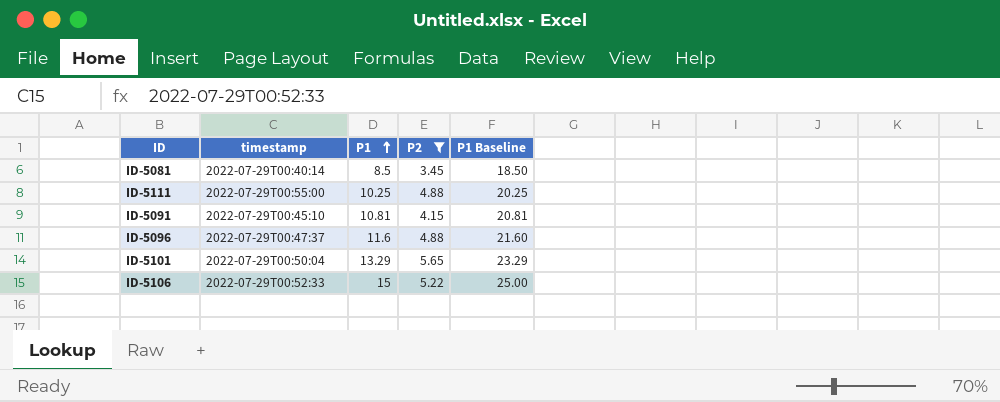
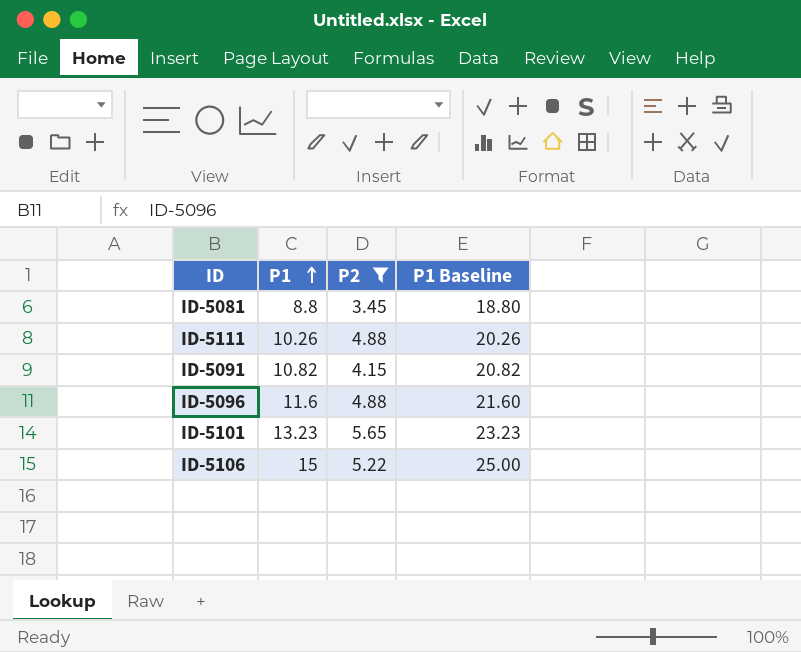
column timestamp | position: 2 -> none
ID-5081 | P1: 8.5 -> 8.8
ID-5081 | P1 Baseline: 18.50 -> 18.80
ID-5111 | P1: 10.25 -> 10.26
ID-5111 | P1 Baseline: 20.25 -> 20.26
ID-5091 | P1: 10.81 -> 10.82
ID-5091 | P1 Baseline: 20.81 -> 20.82
ID-5101 | P1: 13.29 -> 13.23
ID-5101 | P1 Baseline: 23.29 -> 23.23

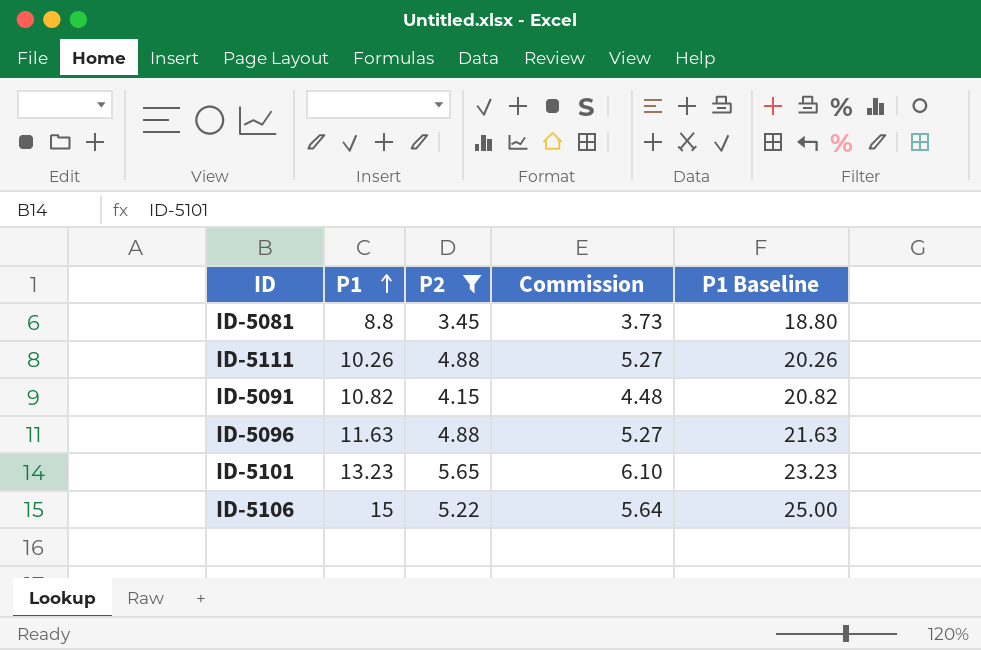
column Commission | formula: none -> [P2] * 1.08
ID-5096 | P1: 11.6 -> 11.63
ID-5096 | P1 Baseline: 21.60 -> 21.63

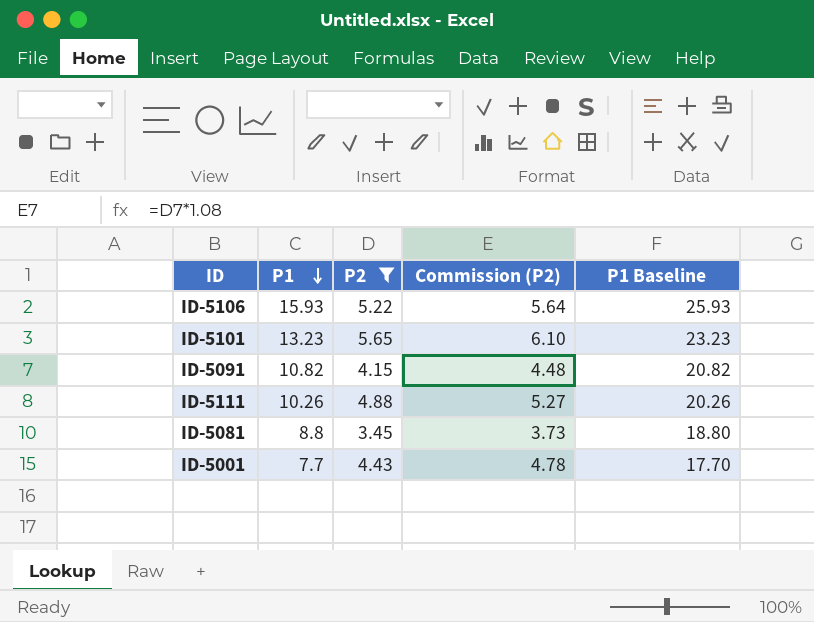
row order: P1 ascending -> P1 descending
column name: Commission -> Commission (P2)
row ID-5096: 11.63 | 4.88 | 5.27 | 21.63 -> none
ID-5106 | P1: 15 -> 15.93
ID-5106 | P1 Baseline: 25.00 -> 25.93
row ID-5001: none -> 7.7 | 4.43 | 4.78 | 17.70

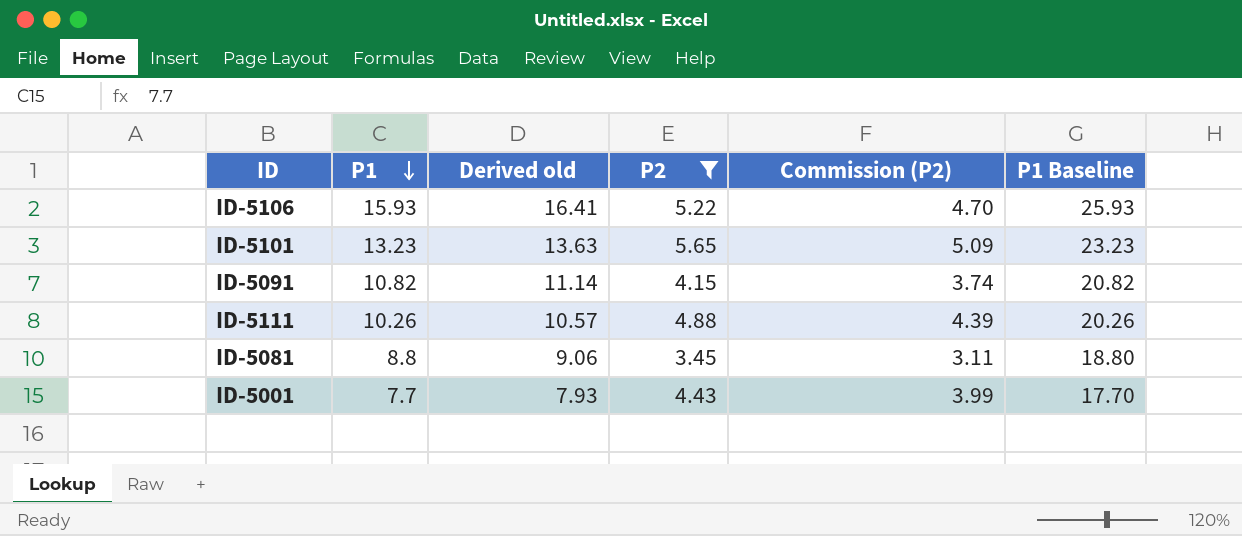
column Derived old | formula: none -> [P1] * 1.03
column Commission (P2) | formula: [P2] * 1.08 -> [P2] * 0.9

